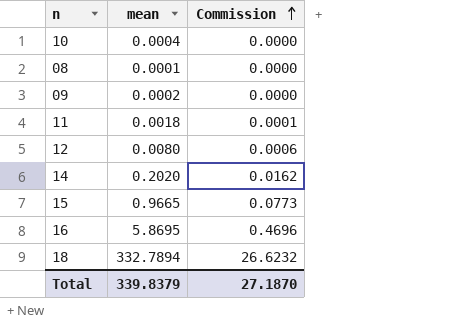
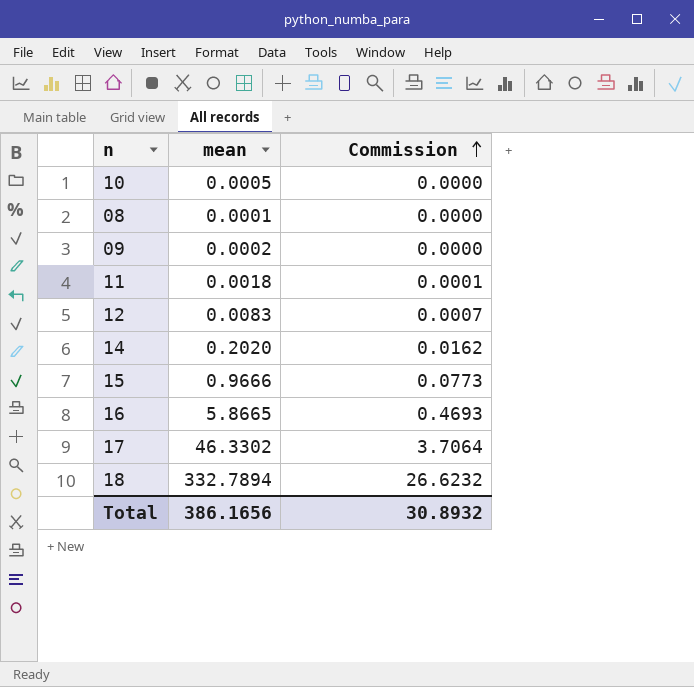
10 | mean: 0.0004 -> 0.0005
12 | mean: 0.0080 -> 0.0083
12 | Commission: 0.0006 -> 0.0007
15 | mean: 0.9665 -> 0.9666
16 | mean: 5.8695 -> 5.8665
16 | Commission: 0.4696 -> 0.4693
row 17: none -> 46.3302 | 3.7064
Total | mean: 339.8379 -> 386.1656
Total | Commission: 27.1870 -> 30.8932

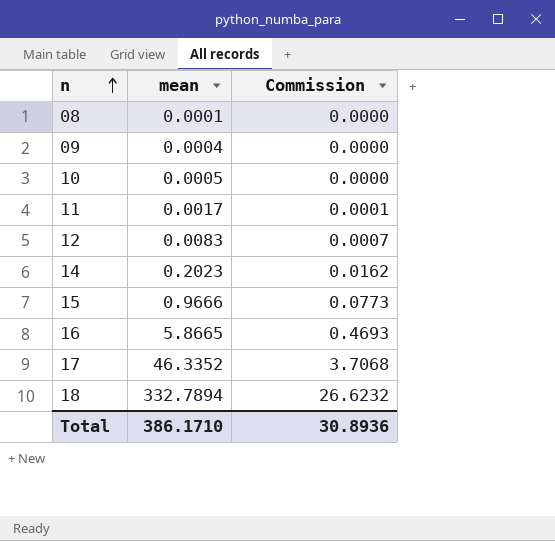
row order: Commission ascending -> n ascending
09 | mean: 0.0002 -> 0.0004
11 | mean: 0.0018 -> 0.0017
14 | mean: 0.2020 -> 0.2023
17 | mean: 46.3302 -> 46.3352
17 | Commission: 3.7064 -> 3.7068
Total | mean: 386.1656 -> 386.1710
Total | Commission: 30.8932 -> 30.8936

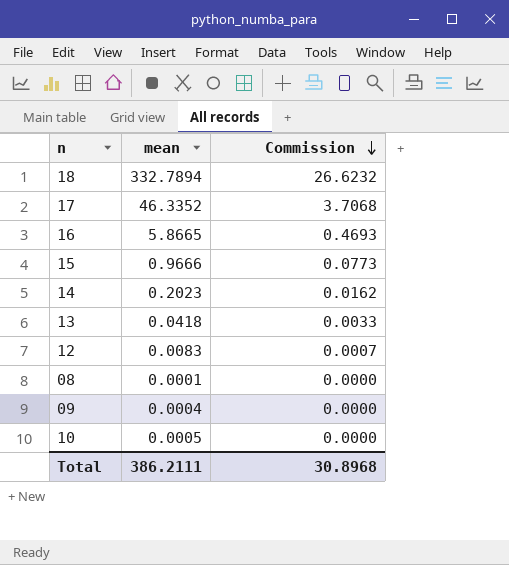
row order: n ascending -> Commission descending
row 11: 0.0017 | 0.0001 -> none
row 13: none -> 0.0418 | 0.0033
Total | mean: 386.1710 -> 386.2111
Total | Commission: 30.8936 -> 30.8968

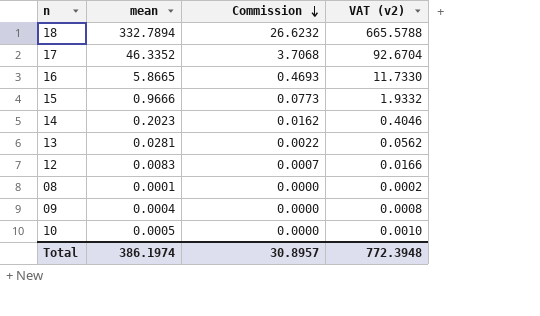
column VAT (v2) | formula: none -> [mean] * 2
13 | mean: 0.0418 -> 0.0281
13 | Commission: 0.0033 -> 0.0022
Total | mean: 386.2111 -> 386.1974
Total | Commission: 30.8968 -> 30.8957

